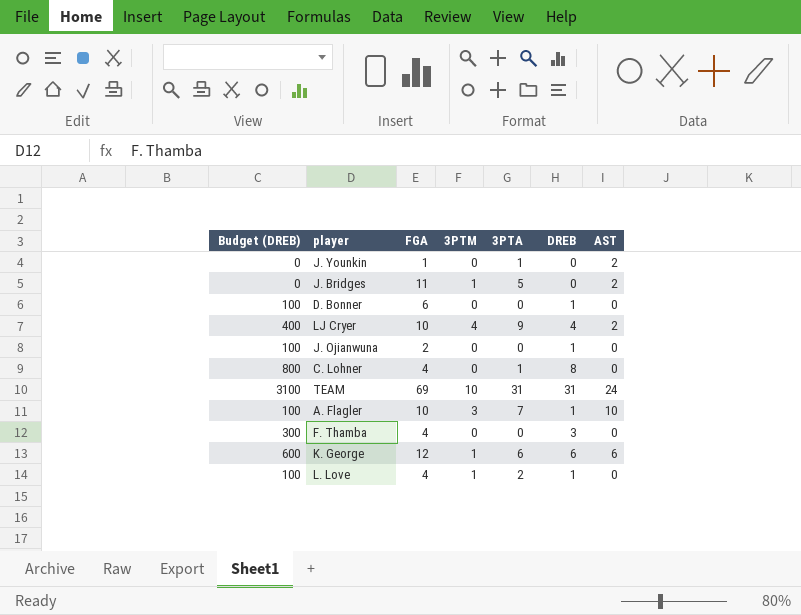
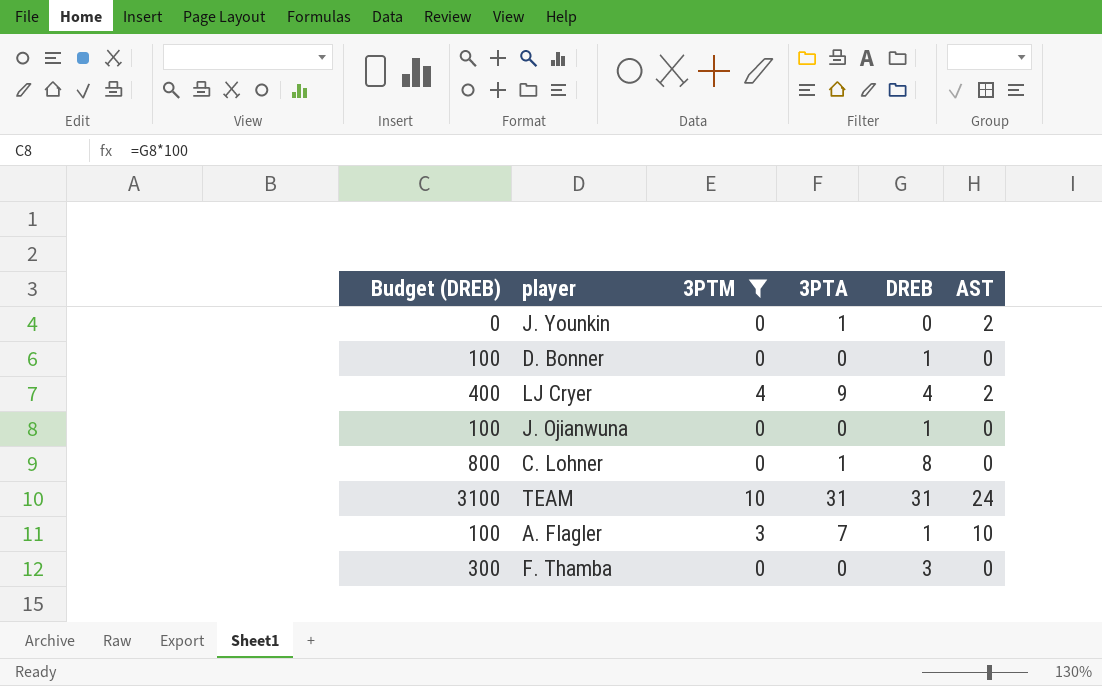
filter: none -> 3PTM != 1
column FGA | position: 3 -> none

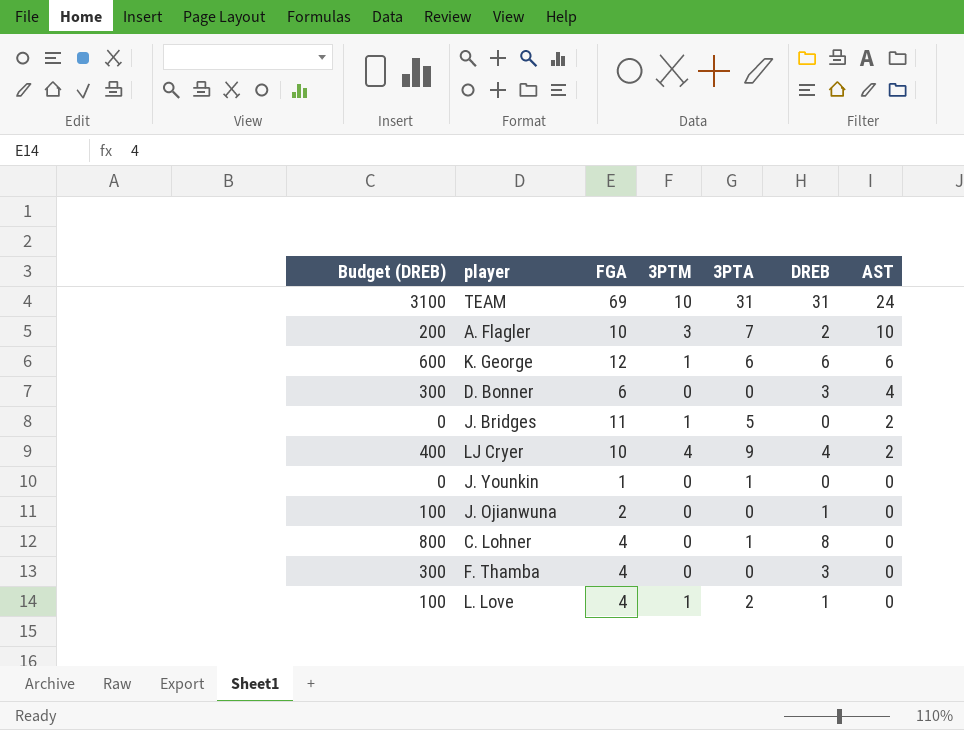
filter: 3PTM != 1 -> none
row order: none -> AST descending
column FGA | position: none -> 3
A. Flagler | Budget (DREB): 100 -> 200
A. Flagler | DREB: 1 -> 2
D. Bonner | Budget (DREB): 100 -> 300
D. Bonner | DREB: 1 -> 3
D. Bonner | AST: 0 -> 4
J. Younkin | AST: 2 -> 0

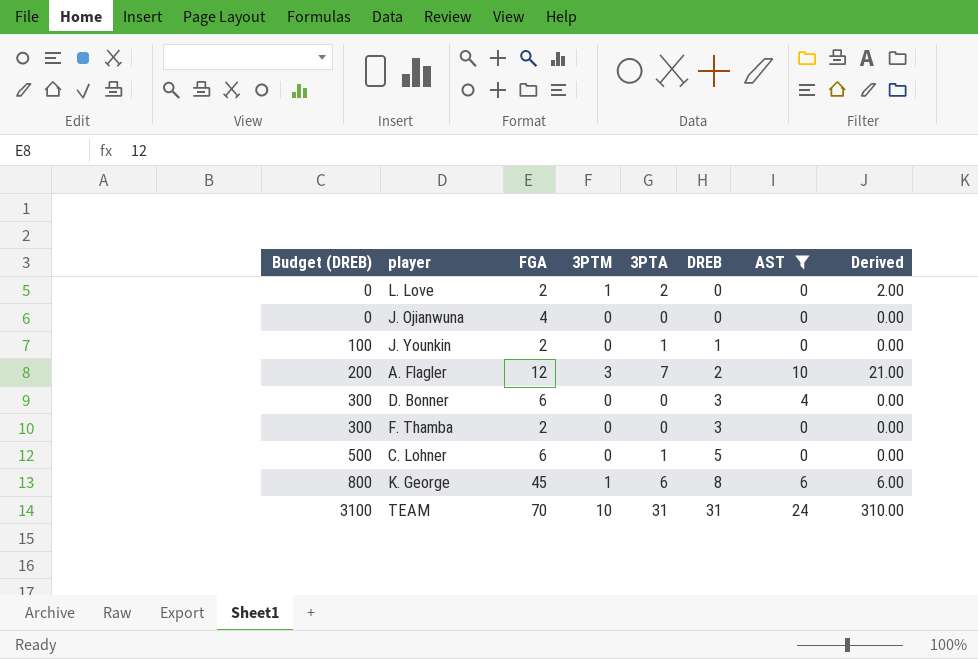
filter: none -> AST != 2
row order: AST descending -> Budget (DREB) ascending
column Derived | formula: none -> [3PTM] * [3PTA]
L. Love | Budget (DREB): 100 -> 0
L. Love | FGA: 4 -> 2
L. Love | DREB: 1 -> 0
J. Ojianwuna | Budget (DREB): 100 -> 0
J. Ojianwuna | FGA: 2 -> 4
J. Ojianwuna | DREB: 1 -> 0
J. Younkin | Budget (DREB): 0 -> 100
J. Younkin | FGA: 1 -> 2
J. Younkin | DREB: 0 -> 1
A. Flagler | FGA: 10 -> 12
F. Thamba | FGA: 4 -> 2
C. Lohner | Budget (DREB): 800 -> 500
C. Lohner | FGA: 4 -> 6
C. Lohner | DREB: 8 -> 5
K. George | Budget (DREB): 600 -> 800
K. George | FGA: 12 -> 45
K. George | DREB: 6 -> 8
TEAM | FGA: 69 -> 70

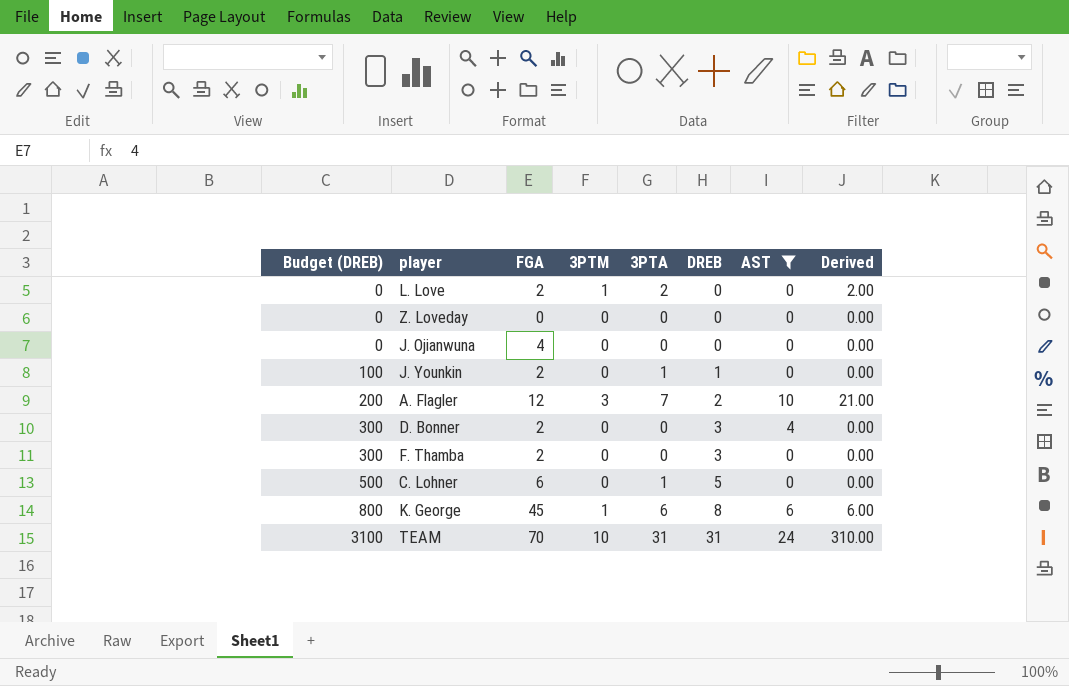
row Z. Loveday: none -> 0 | 0 | 0 | 0 | 0 | 0 | 0.00
D. Bonner | FGA: 6 -> 2

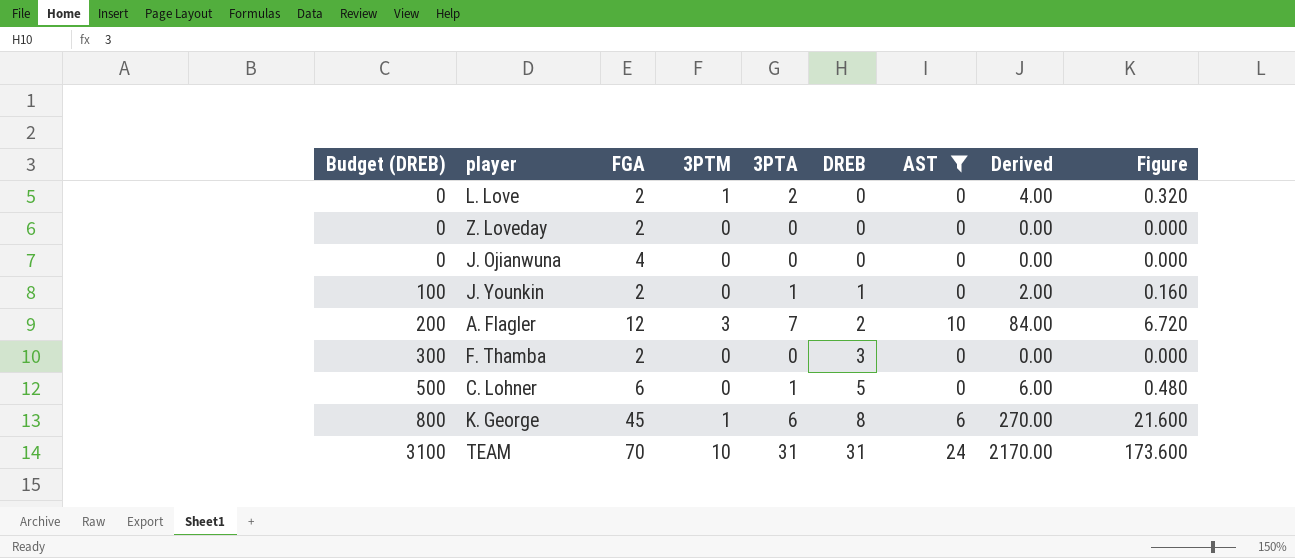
column Derived | formula: [3PTM] * [3PTA] -> [FGA] * [3PTA]
column Figure | formula: none -> [Derived] * 0.08
row D. Bonner: 300 | 2 | 0 | 0 | 3 | 4 | 0.00 -> none
Z. Loveday | FGA: 0 -> 2

